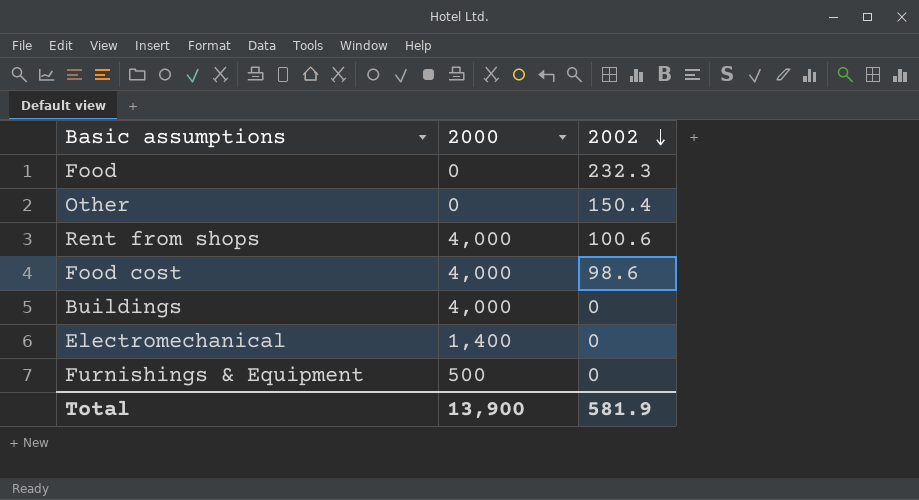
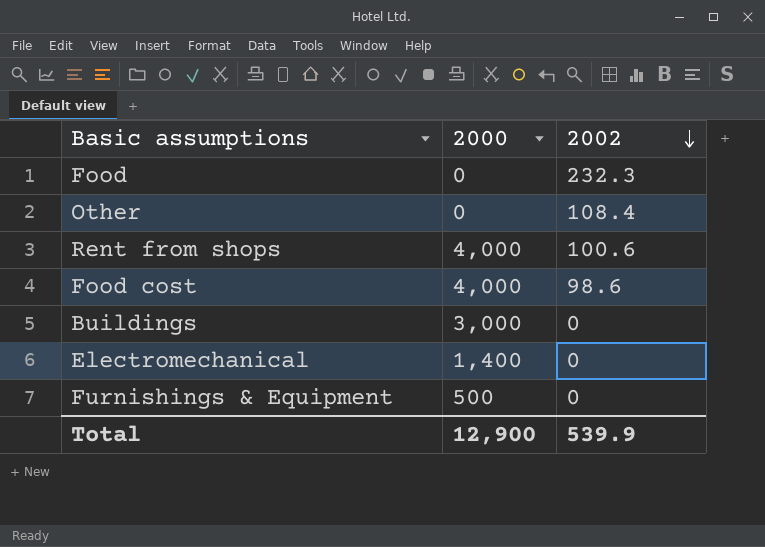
Other | 2002: 150.4 -> 108.4
Buildings | 2000: 4,000 -> 3,000
Total | 2000: 13,900 -> 12,900
Total | 2002: 581.9 -> 539.9

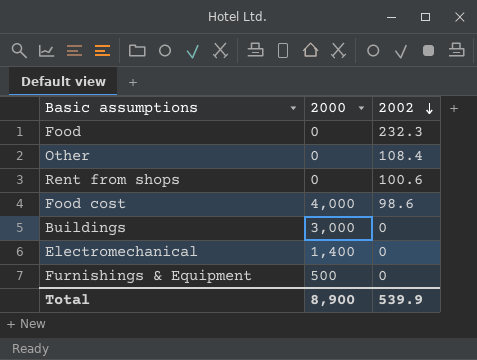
Rent from shops | 2000: 4,000 -> 0
Total | 2000: 12,900 -> 8,900

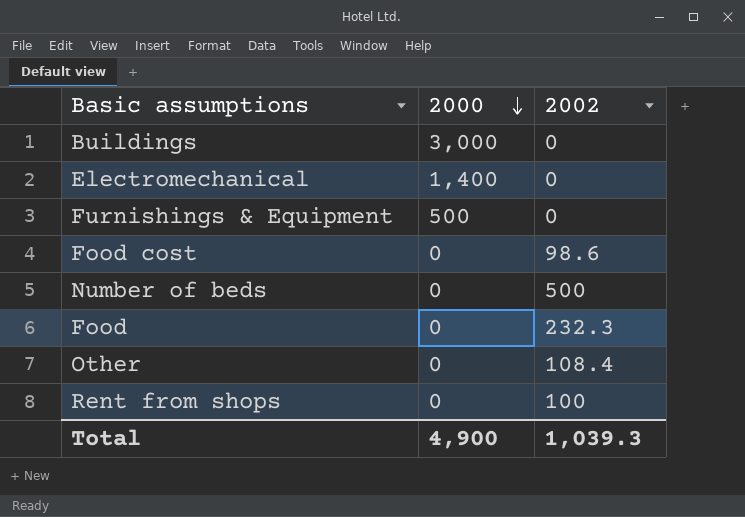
row order: 2002 descending -> 2000 descending
Food cost | 2000: 4,000 -> 0
row Number of beds: none -> 0 | 500
Rent from shops | 2002: 100.6 -> 100
Total | 2000: 8,900 -> 4,900
Total | 2002: 539.9 -> 1,039.3

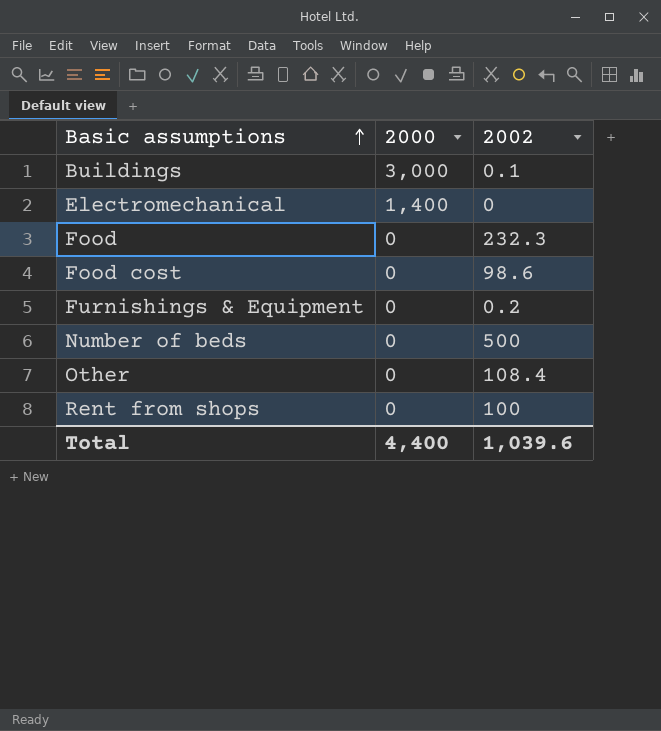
row order: 2000 descending -> Basic assumptions ascending
Buildings | 2002: 0 -> 0.1
Furnishings & Equipment | 2000: 500 -> 0
Furnishings & Equipment | 2002: 0 -> 0.2
Total | 2000: 4,900 -> 4,400
Total | 2002: 1,039.3 -> 1,039.6

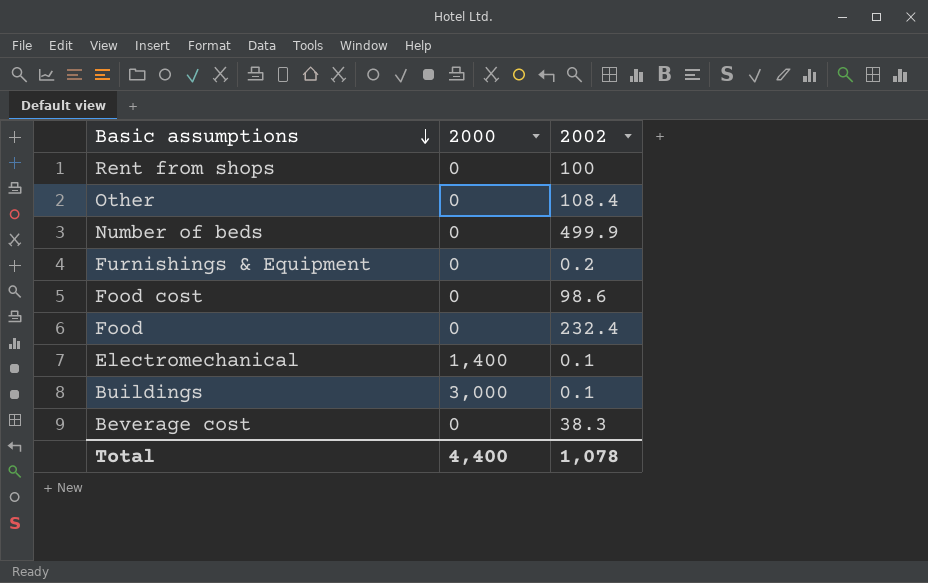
row order: Basic assumptions ascending -> Basic assumptions descending
Number of beds | 2002: 500 -> 499.9
Food | 2002: 232.3 -> 232.4
Electromechanical | 2002: 0 -> 0.1
row Beverage cost: none -> 0 | 38.3
Total | 2002: 1,039.6 -> 1,078

